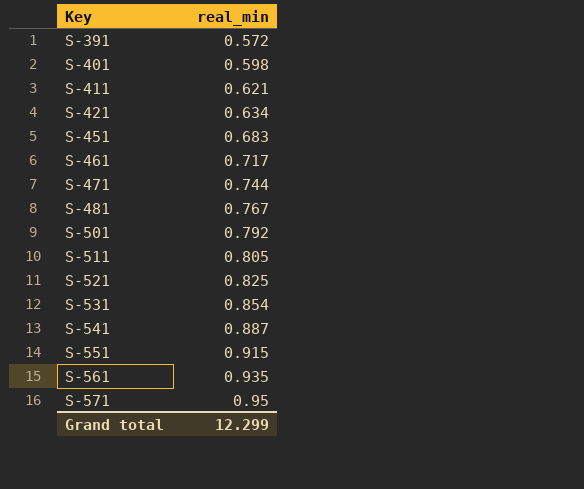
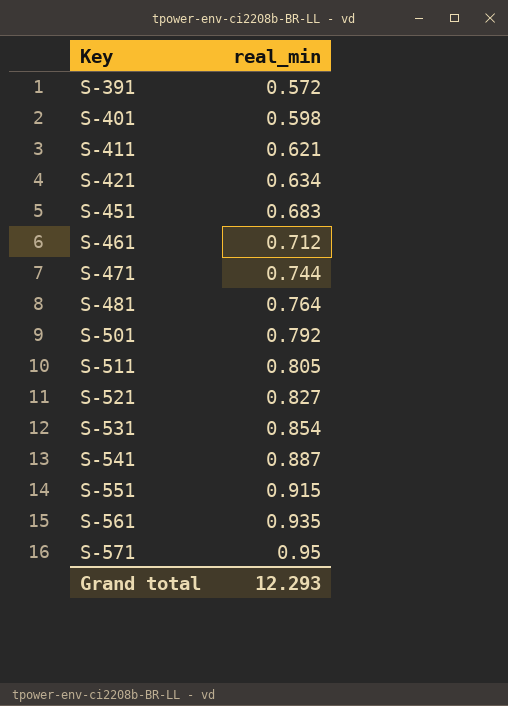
S-461 | real_min: 0.717 -> 0.712
S-481 | real_min: 0.767 -> 0.764
S-521 | real_min: 0.825 -> 0.827
Grand total | real_min: 12.299 -> 12.293

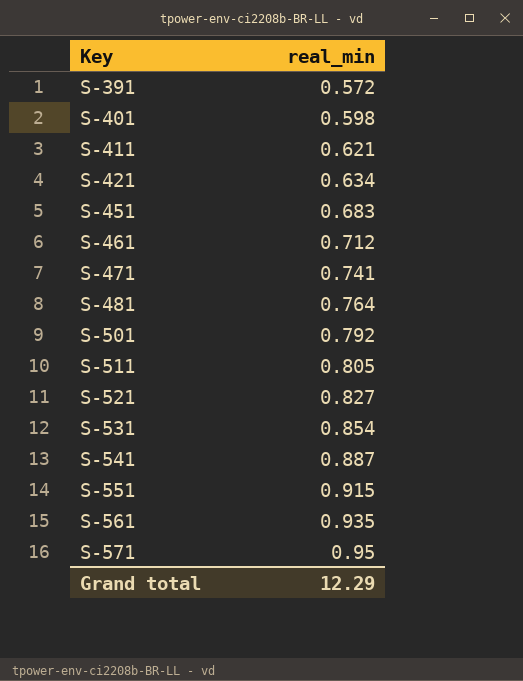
S-471 | real_min: 0.744 -> 0.741
Grand total | real_min: 12.293 -> 12.29

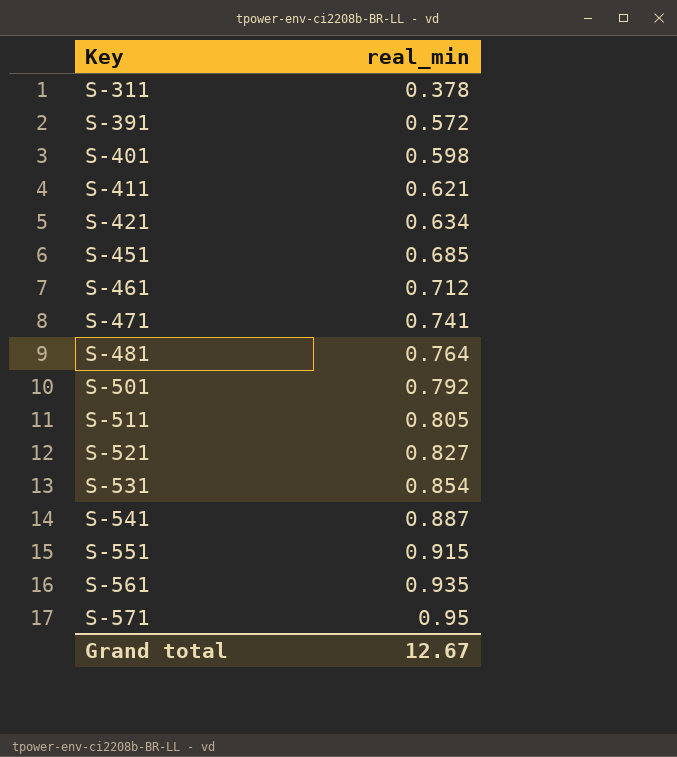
row S-311: none -> 0.378
S-451 | real_min: 0.683 -> 0.685
Grand total | real_min: 12.29 -> 12.67

